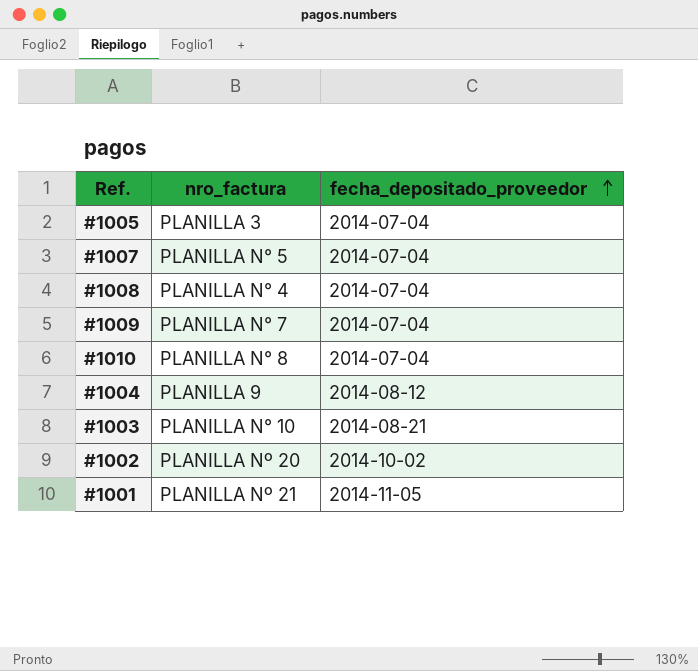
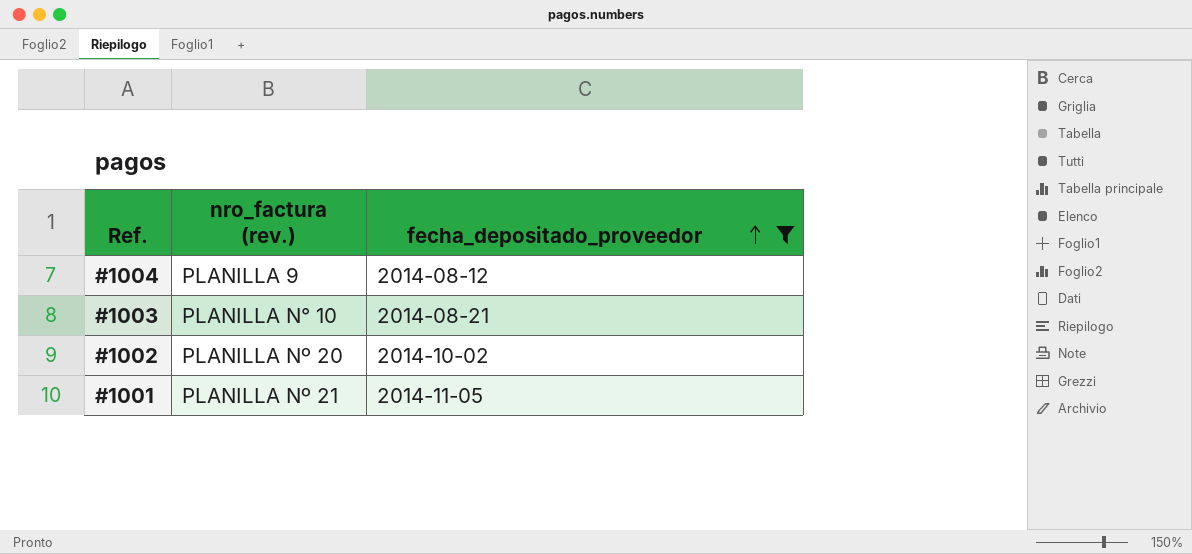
filter: none -> fecha_depositado_proveedor != 2014-07-04
column name: nro_factura -> nro_factura (rev.)

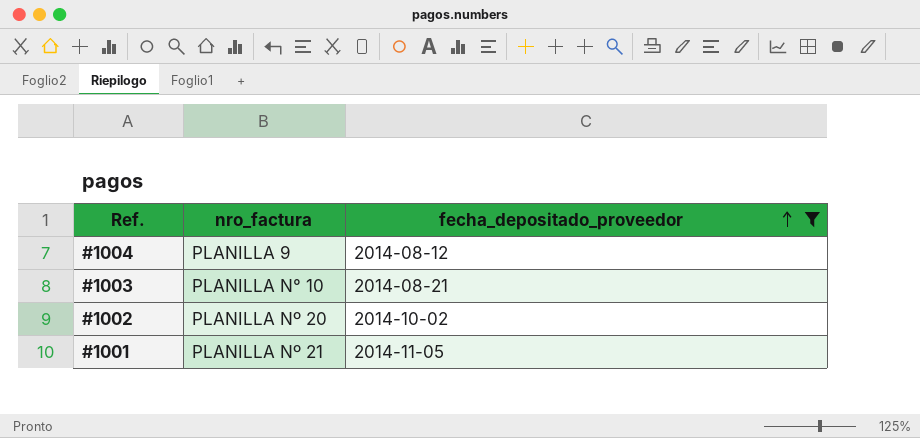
column name: nro_factura (rev.) -> nro_factura

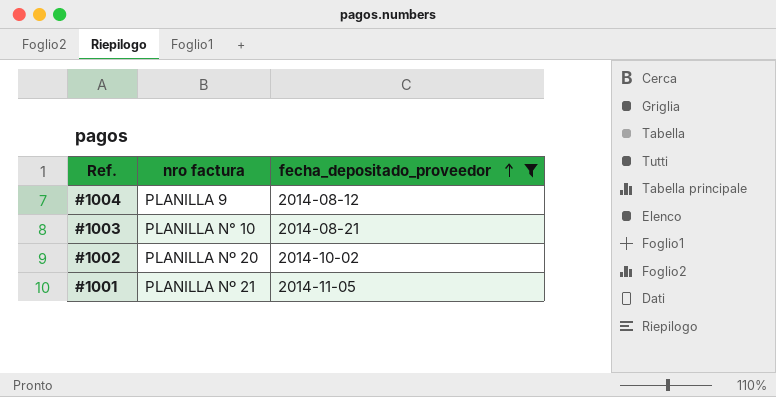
column name: nro_factura -> nro factura

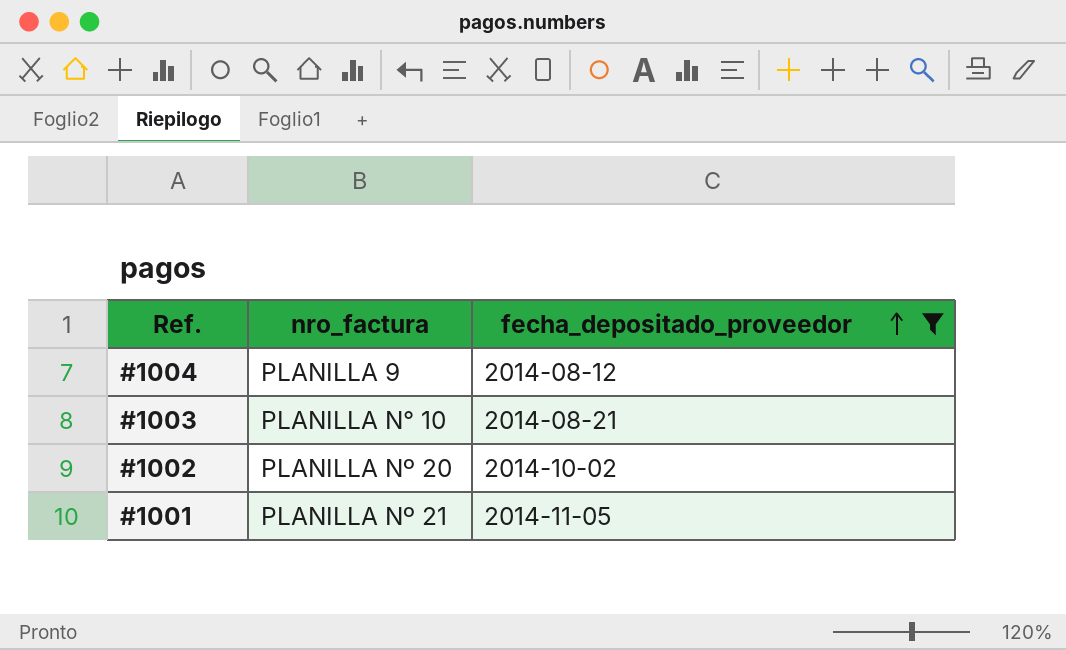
column name: nro factura -> nro_factura

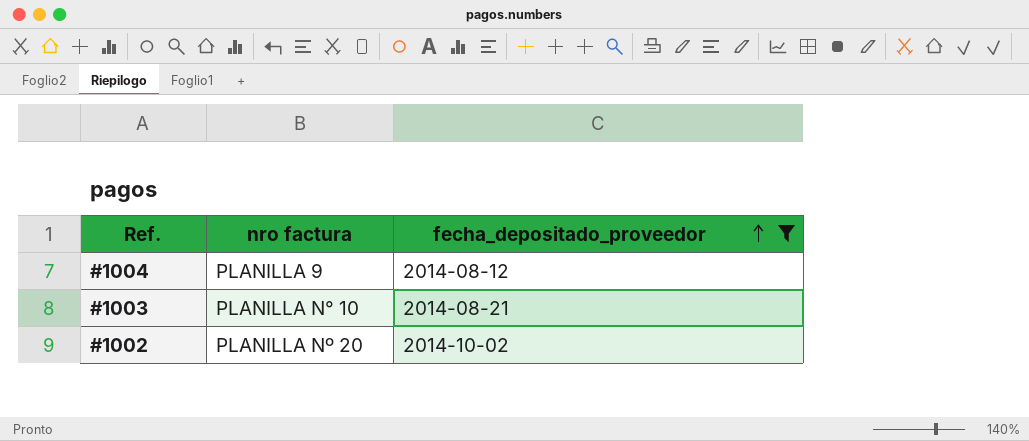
column name: nro_factura -> nro factura
row #1001: PLANILLA Nº 21 | 2014-11-05 -> none

